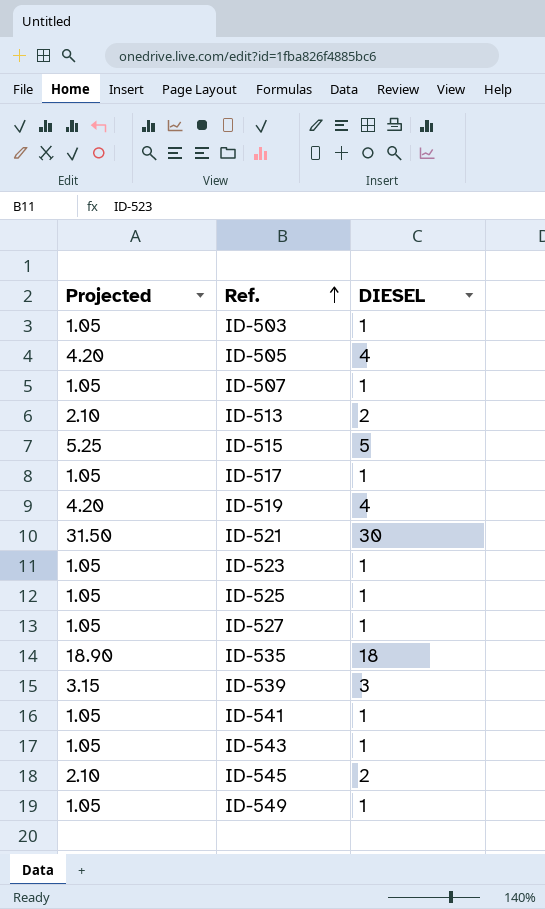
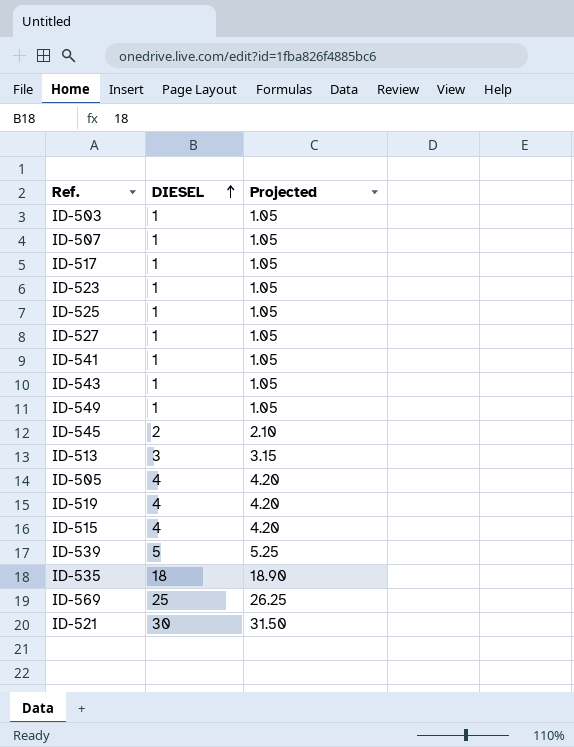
row order: Ref. ascending -> DIESEL ascending
column Projected | position: 1 -> 3
ID-513 | DIESEL: 2 -> 3
ID-513 | Projected: 2.10 -> 3.15
ID-515 | DIESEL: 5 -> 4
ID-515 | Projected: 5.25 -> 4.20
ID-539 | DIESEL: 3 -> 5
ID-539 | Projected: 3.15 -> 5.25
row ID-569: none -> 25 | 26.25

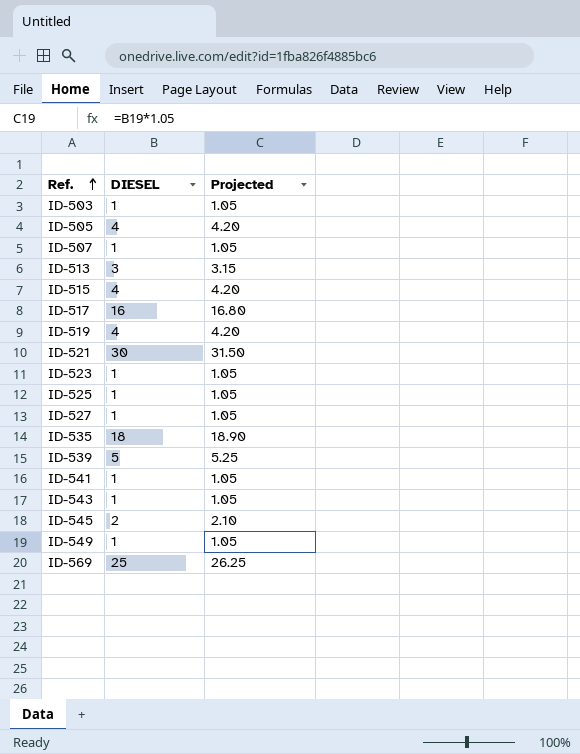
row order: DIESEL ascending -> Ref. ascending
ID-517 | DIESEL: 1 -> 16
ID-517 | Projected: 1.05 -> 16.80

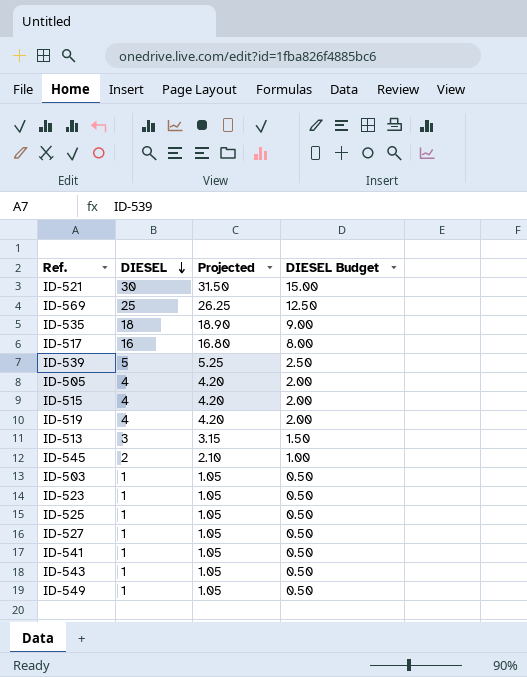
row order: Ref. ascending -> DIESEL descending
column DIESEL Budget | formula: none -> [DIESEL] * 0.5
row ID-507: 1 | 1.05 -> none

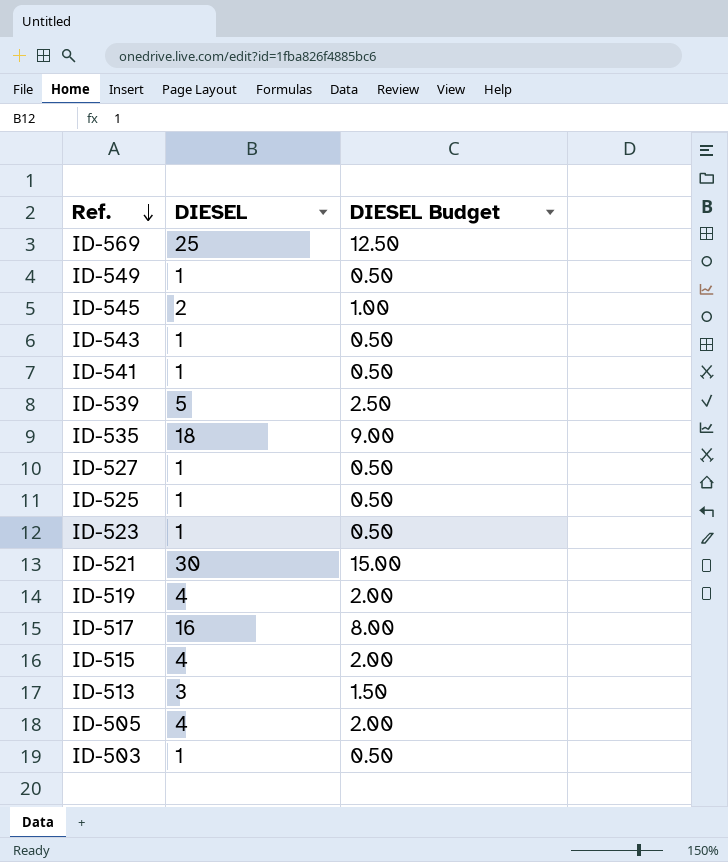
row order: DIESEL descending -> Ref. descending
column Projected | formula: [DIESEL] * 1.05 -> none

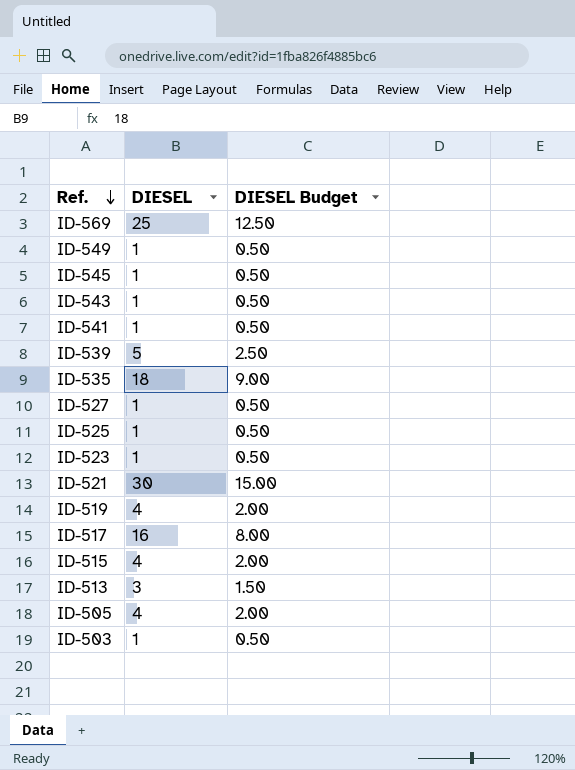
ID-545 | DIESEL: 2 -> 1
ID-545 | DIESEL Budget: 1.00 -> 0.50

